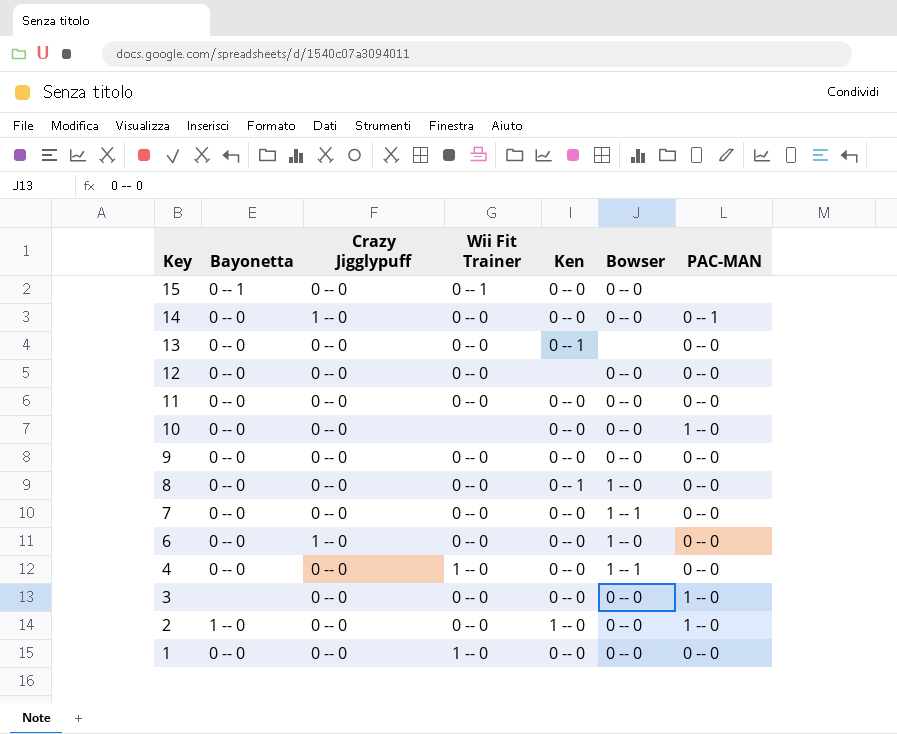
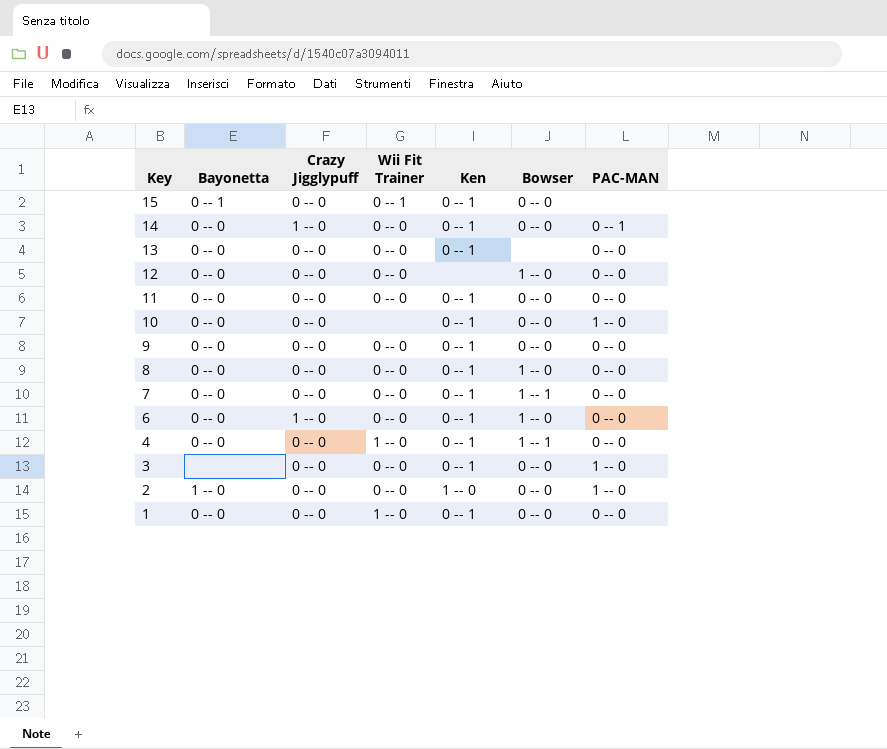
15 | Ken: 0 -- 0 -> 0 -- 1
14 | Ken: 0 -- 0 -> 0 -- 1
12 | Bowser: 0 -- 0 -> 1 -- 0
11 | Ken: 0 -- 0 -> 0 -- 1
10 | Ken: 0 -- 0 -> 0 -- 1
9 | Ken: 0 -- 0 -> 0 -- 1
7 | Ken: 0 -- 0 -> 0 -- 1
6 | Ken: 0 -- 0 -> 0 -- 1
4 | Ken: 0 -- 0 -> 0 -- 1
3 | Ken: 0 -- 0 -> 0 -- 1
1 | Ken: 0 -- 0 -> 0 -- 1

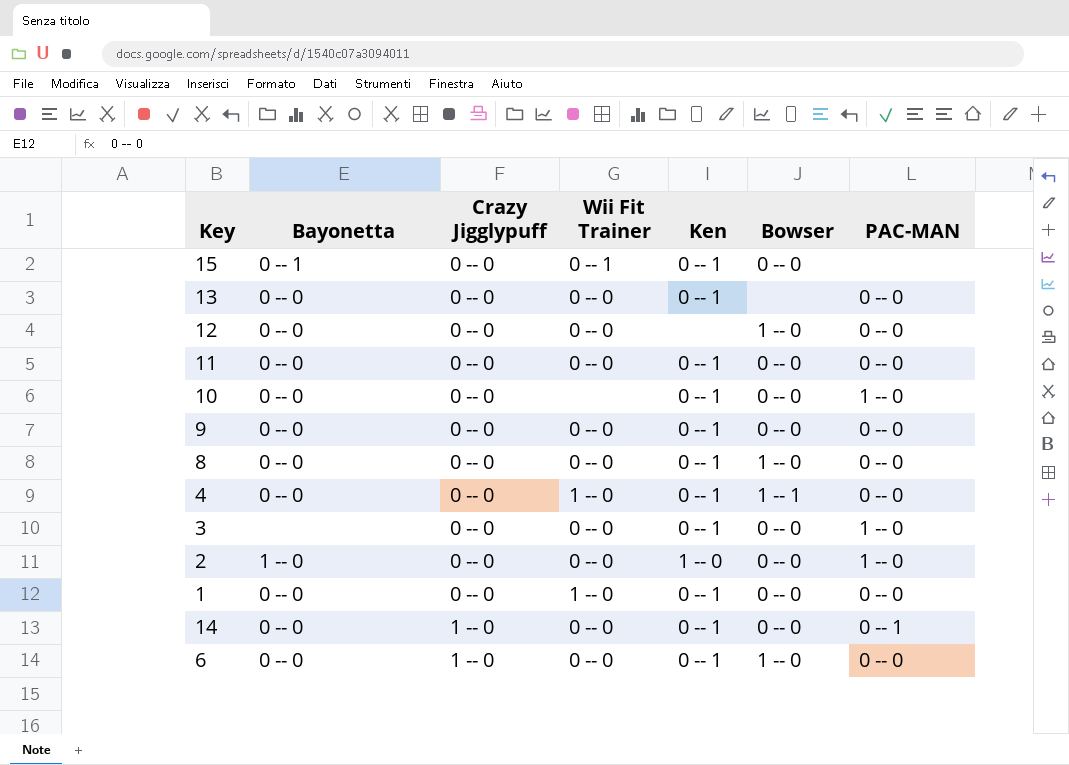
row order: Key descending -> Crazy Jigglypuff ascending
row 7: 0 -- 0 | 0 -- 0 | 0 -- 0 | 0 -- 1 | 1 -- 1 | 0 -- 0 -> none

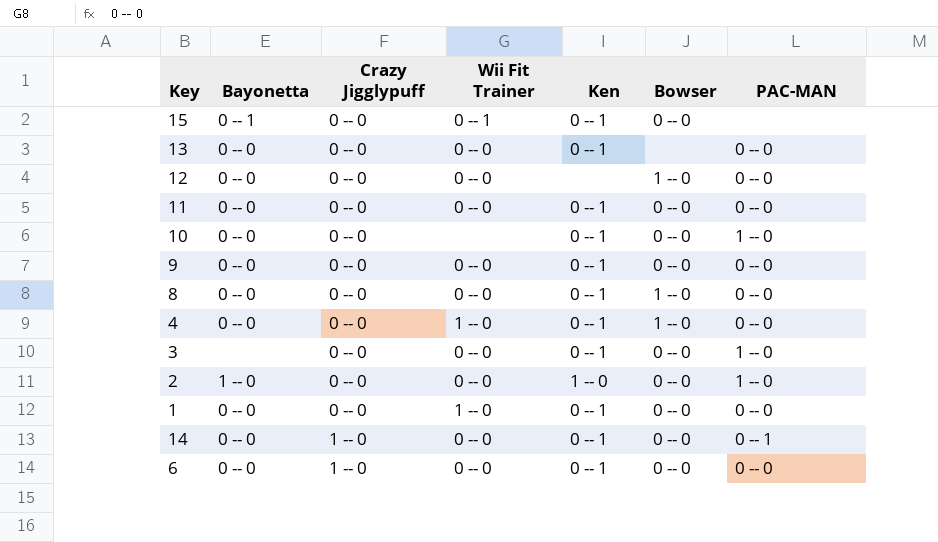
4 | Bowser: 1 -- 1 -> 1 -- 0
6 | Bowser: 1 -- 0 -> 0 -- 0

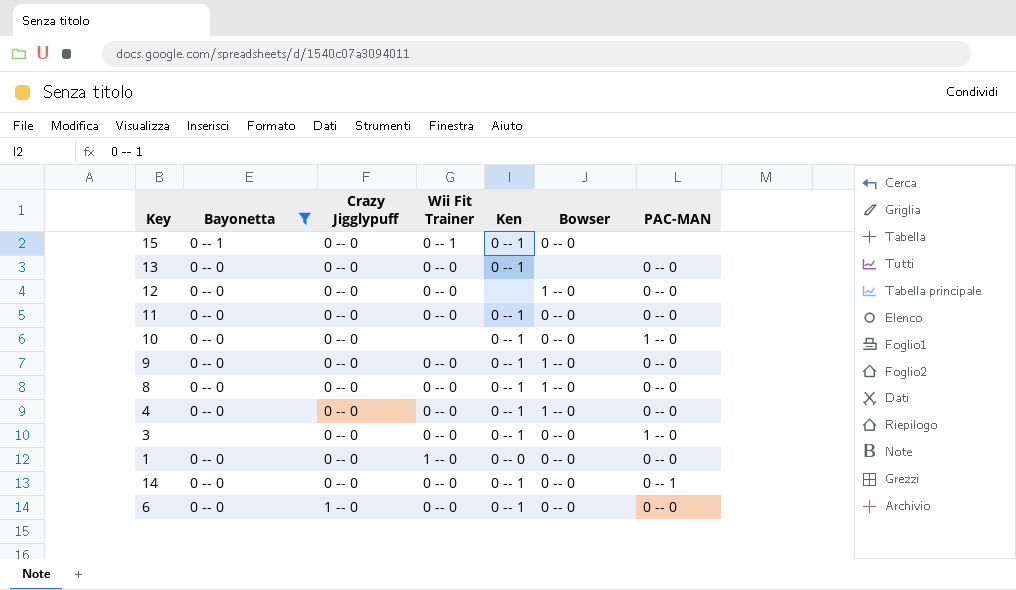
filter: none -> Bayonetta != 1 -- 0
9 | Bowser: 0 -- 0 -> 1 -- 0
4 | Wii Fit Trainer: 1 -- 0 -> 0 -- 0
1 | Ken: 0 -- 1 -> 0 -- 0
14 | Crazy Jigglypuff: 1 -- 0 -> 0 -- 0

